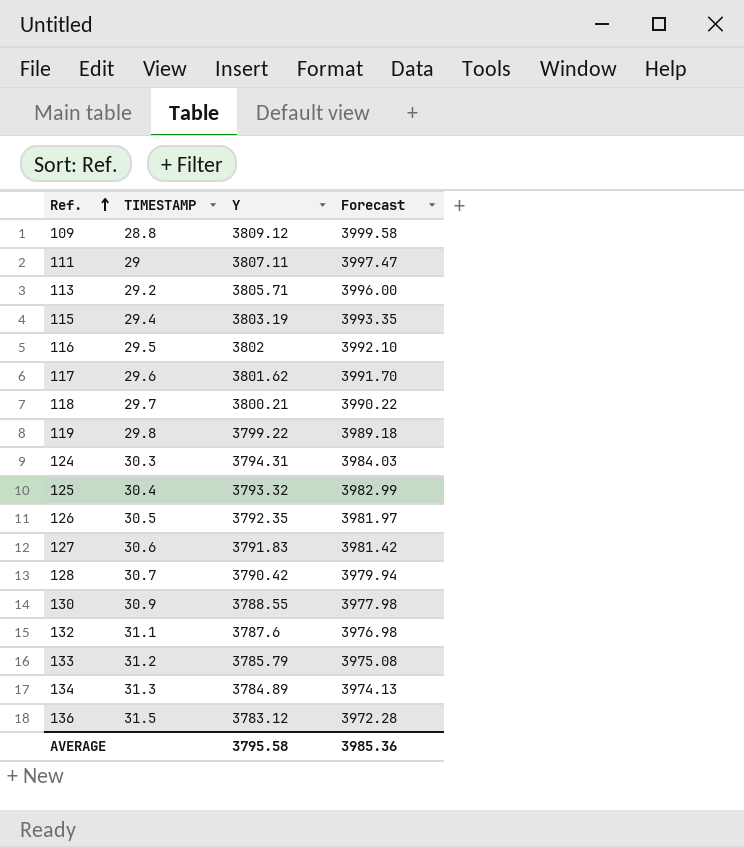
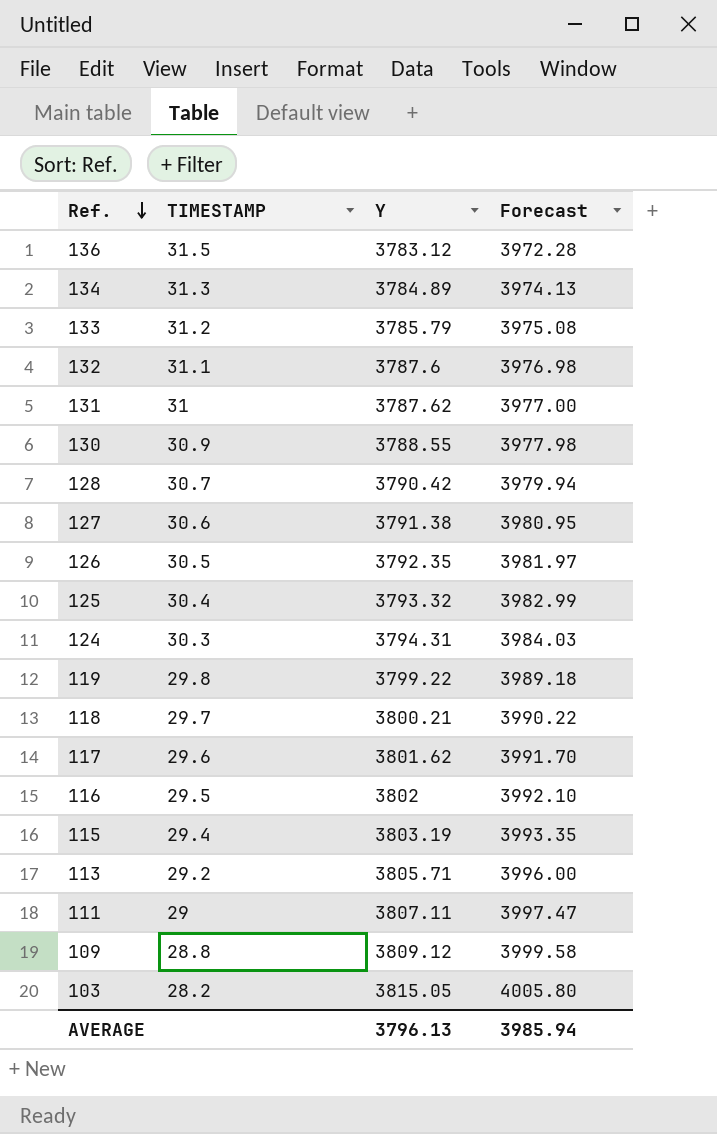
row order: Ref. ascending -> Ref. descending
row 131: none -> 31 | 3787.62 | 3977.00
127 | Y: 3791.83 -> 3791.38
127 | Forecast: 3981.42 -> 3980.95
row 103: none -> 28.2 | 3815.05 | 4005.80
AVERAGE | Y: 3795.58 -> 3796.13
AVERAGE | Forecast: 3985.36 -> 3985.94

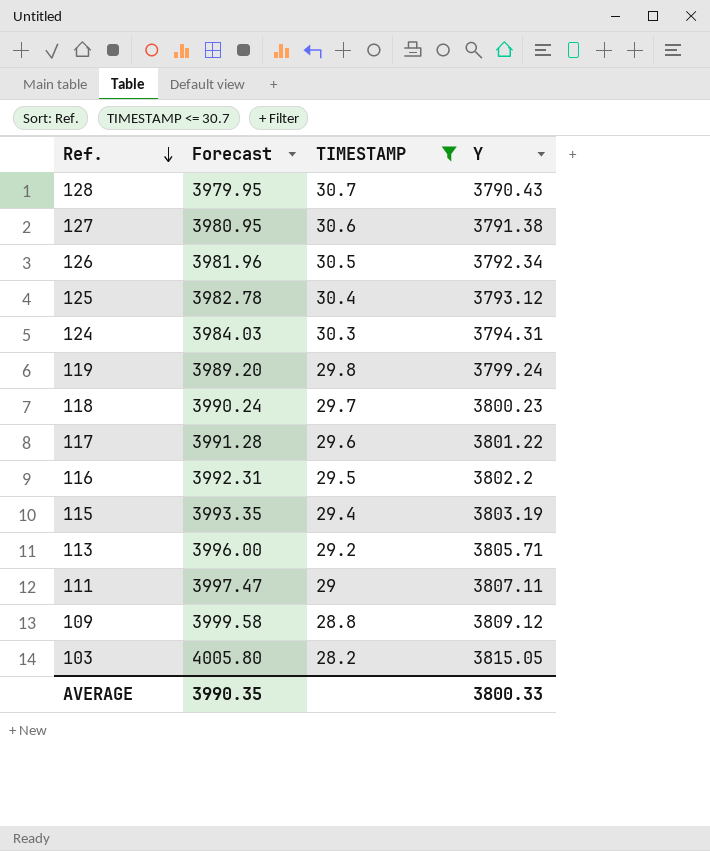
filter: none -> TIMESTAMP <= 30.7
column Forecast | position: 4 -> 2
128 | Forecast: 3979.94 -> 3979.95
128 | Y: 3790.42 -> 3790.43
126 | Forecast: 3981.97 -> 3981.96
126 | Y: 3792.35 -> 3792.34
125 | Forecast: 3982.99 -> 3982.78
125 | Y: 3793.32 -> 3793.12
119 | Forecast: 3989.18 -> 3989.20
119 | Y: 3799.22 -> 3799.24
118 | Forecast: 3990.22 -> 3990.24
118 | Y: 3800.21 -> 3800.23
117 | Forecast: 3991.70 -> 3991.28
117 | Y: 3801.62 -> 3801.22
116 | Forecast: 3992.10 -> 3992.31
116 | Y: 3802 -> 3802.2
AVERAGE | Forecast: 3985.94 -> 3990.35
AVERAGE | Y: 3796.13 -> 3800.33

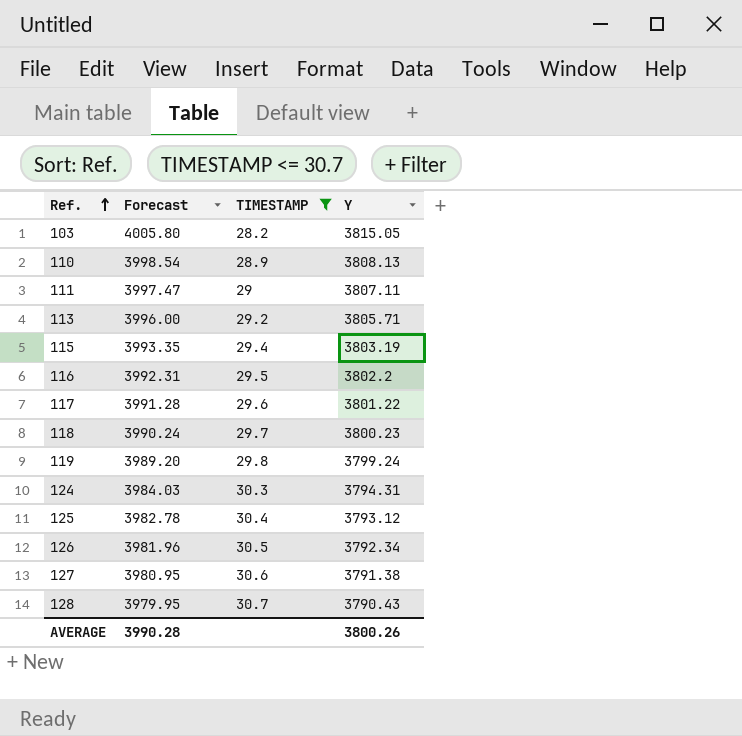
row order: Ref. descending -> Ref. ascending
row 109: 3999.58 | 28.8 | 3809.12 -> none
row 110: none -> 3998.54 | 28.9 | 3808.13
AVERAGE | Forecast: 3990.35 -> 3990.28
AVERAGE | Y: 3800.33 -> 3800.26

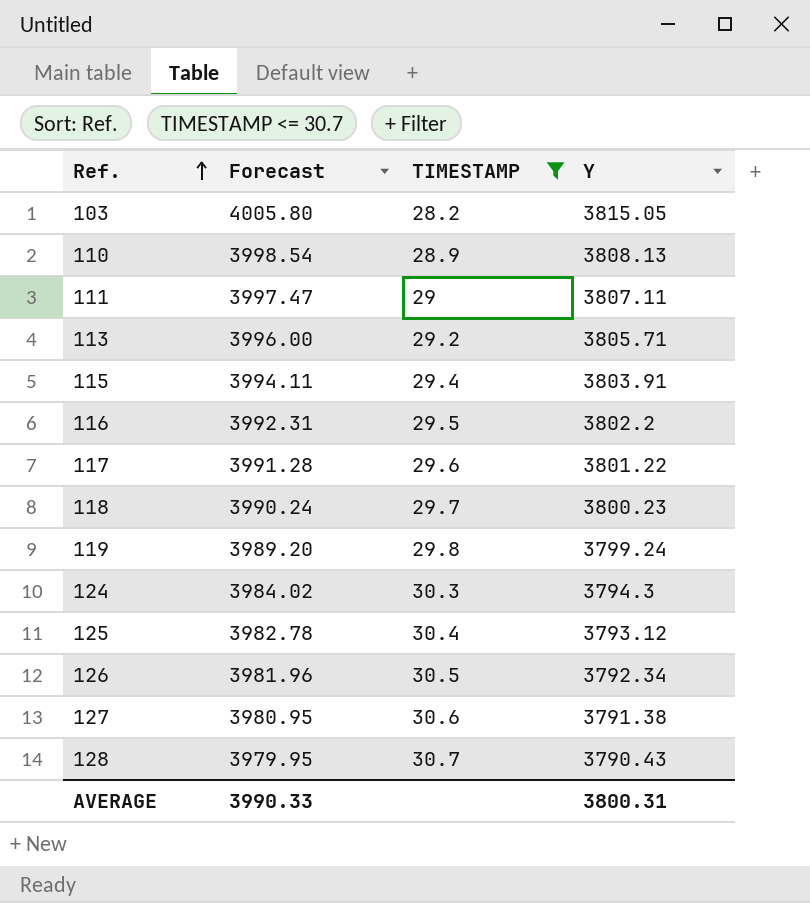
115 | Forecast: 3993.35 -> 3994.11
115 | Y: 3803.19 -> 3803.91
124 | Forecast: 3984.03 -> 3984.02
124 | Y: 3794.31 -> 3794.3
AVERAGE | Forecast: 3990.28 -> 3990.33
AVERAGE | Y: 3800.26 -> 3800.31

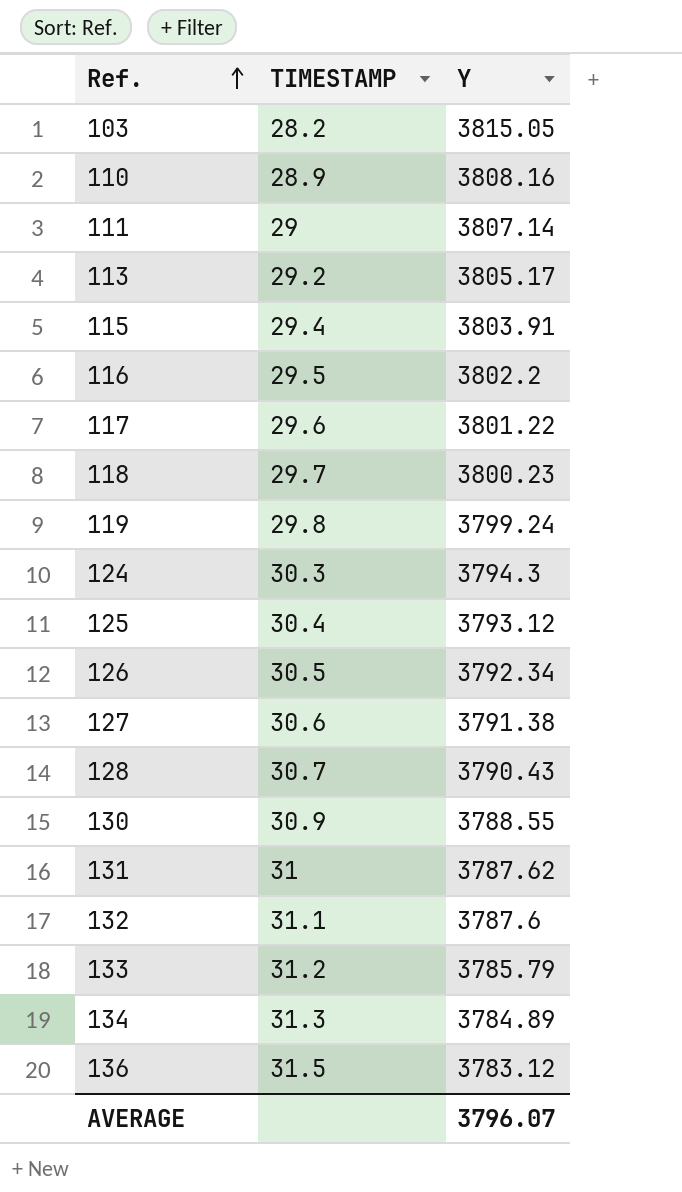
filter: TIMESTAMP <= 30.7 -> none
column Forecast | formula: [Y] * 1.05 -> none
110 | Y: 3808.13 -> 3808.16
111 | Y: 3807.11 -> 3807.14
113 | Y: 3805.71 -> 3805.17
AVERAGE | Y: 3800.31 -> 3796.07

